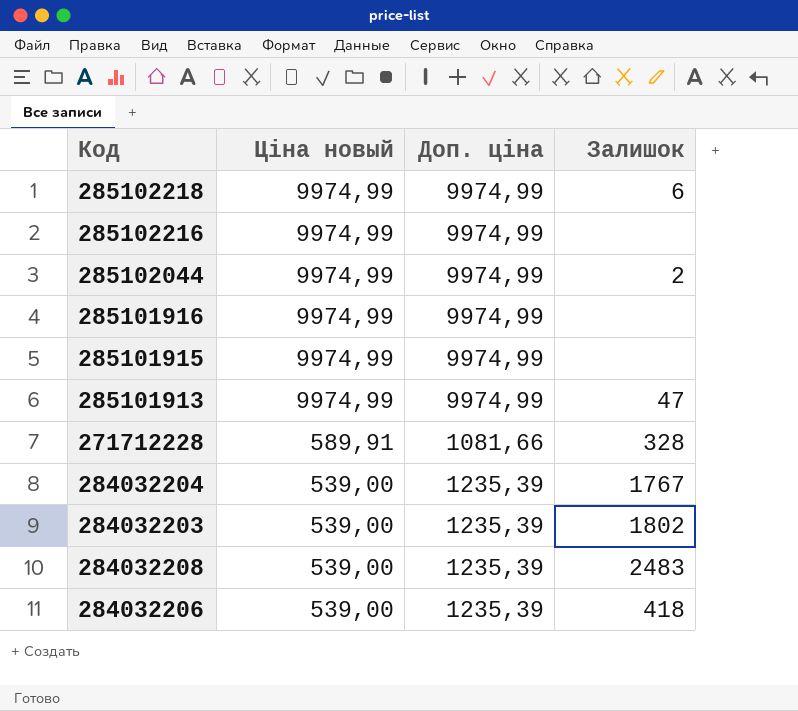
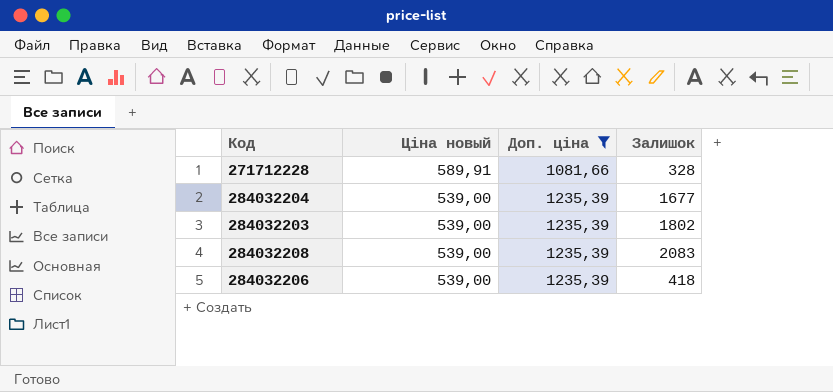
filter: none -> Доп. ціна != 9974,99
284032204 | Залишок: 1767 -> 1677
284032208 | Залишок: 2483 -> 2083

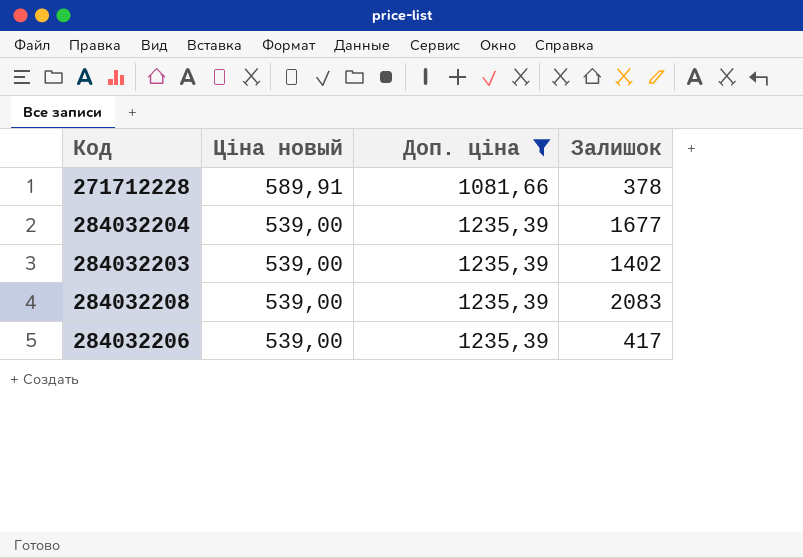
271712228 | Залишок: 328 -> 378
284032203 | Залишок: 1802 -> 1402
284032206 | Залишок: 418 -> 417

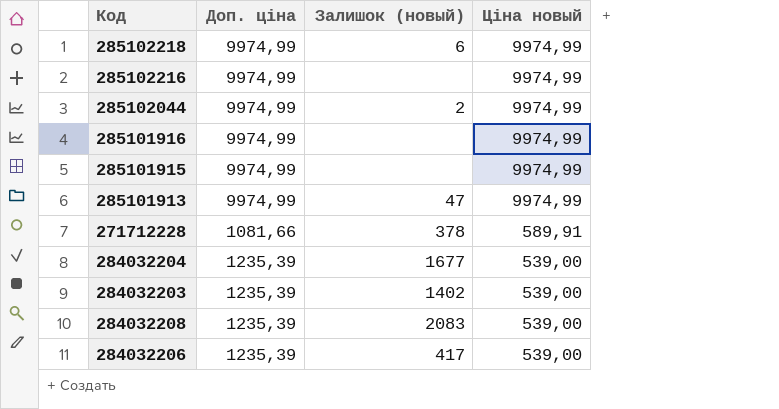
filter: Доп. ціна != 9974,99 -> none
column name: Залишок -> Залишок (новый)
column Ціна новый | position: 2 -> 4

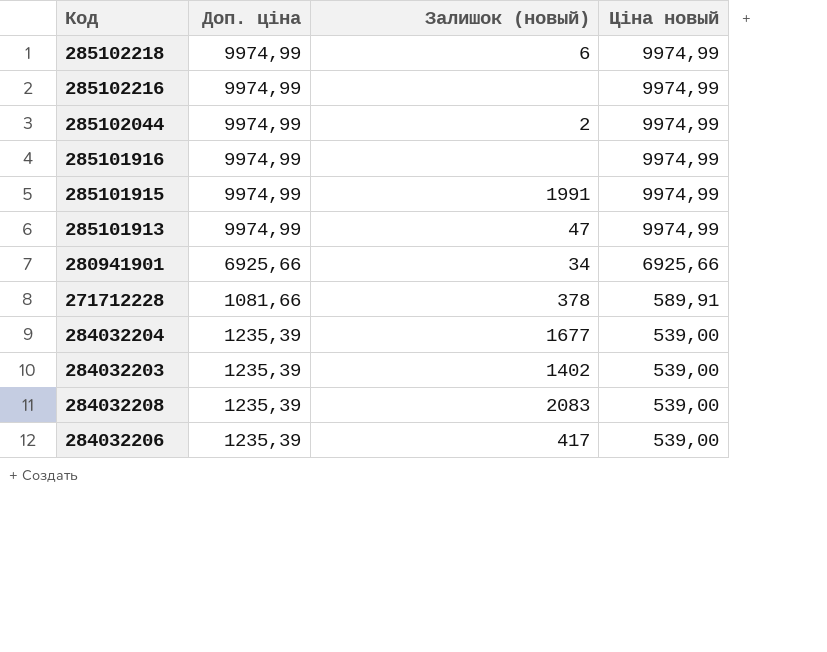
285101915 | Залишок (новый): none -> 1991
row 280941901: none -> 6925,66 | 34 | 6925,66

